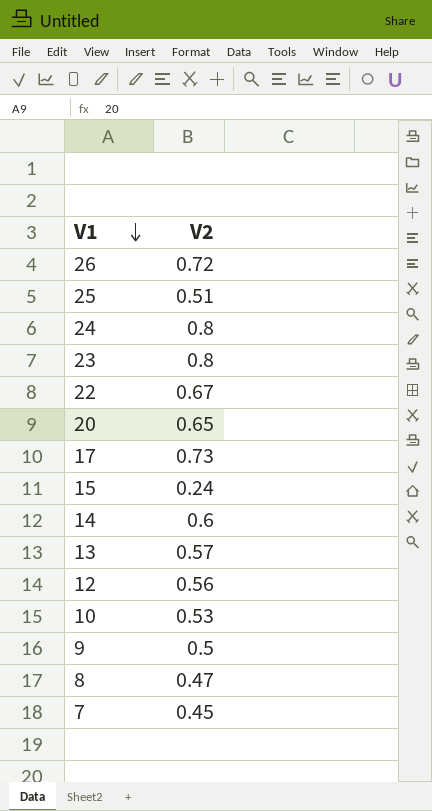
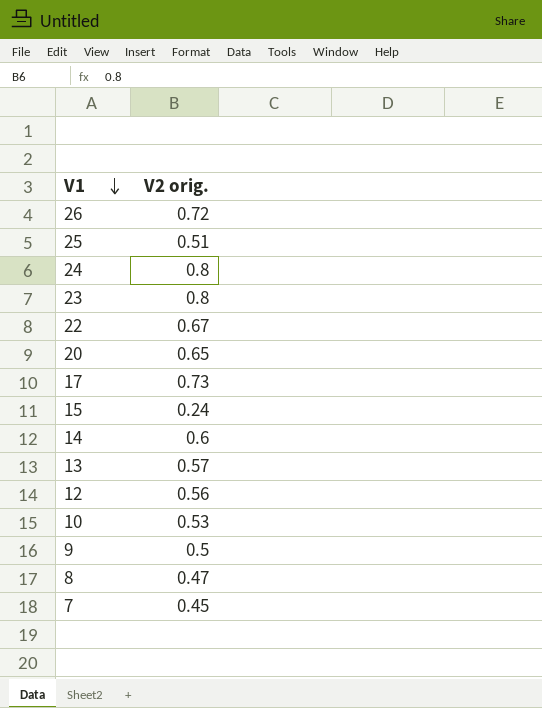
column name: V2 -> V2 orig.

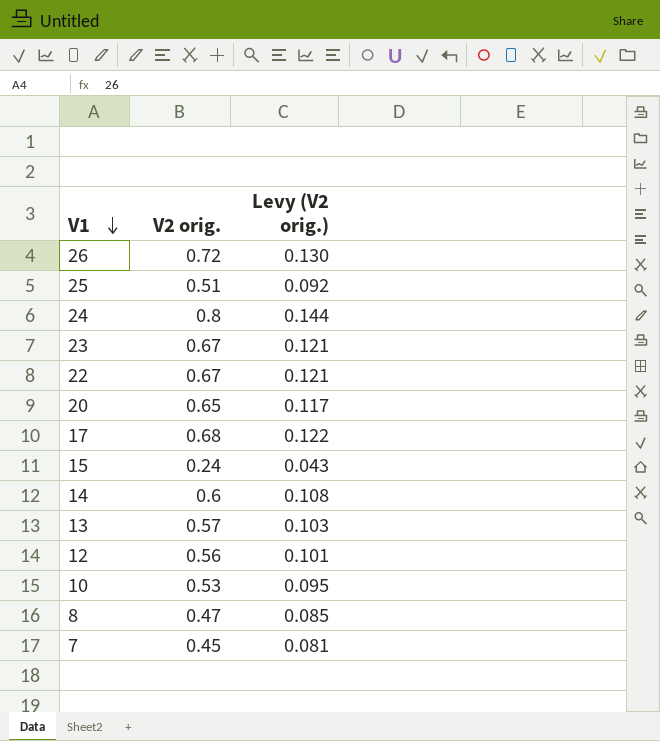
column Levy (V2 orig.) | formula: none -> [V2 orig.] * 0.18
row 9: 0.5 -> none
23 | V2 orig.: 0.8 -> 0.67
17 | V2 orig.: 0.73 -> 0.68

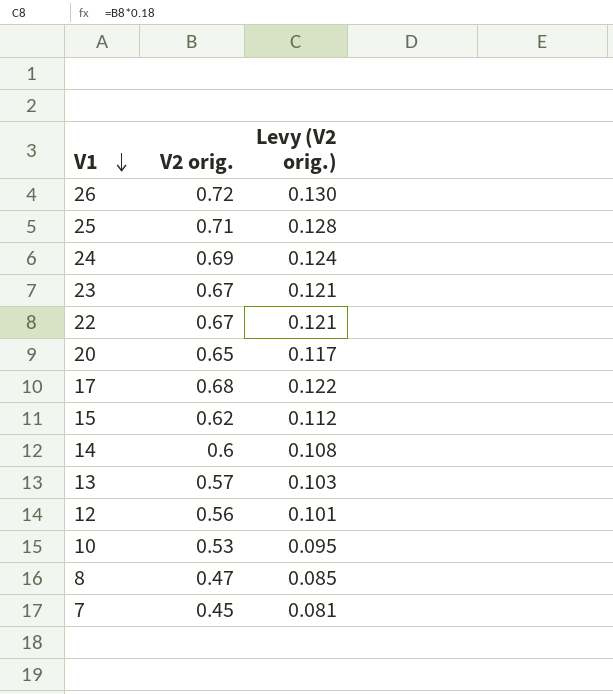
25 | V2 orig.: 0.51 -> 0.71
25 | Levy (V2 orig.): 0.092 -> 0.128
24 | V2 orig.: 0.8 -> 0.69
24 | Levy (V2 orig.): 0.144 -> 0.124
15 | V2 orig.: 0.24 -> 0.62
15 | Levy (V2 orig.): 0.043 -> 0.112

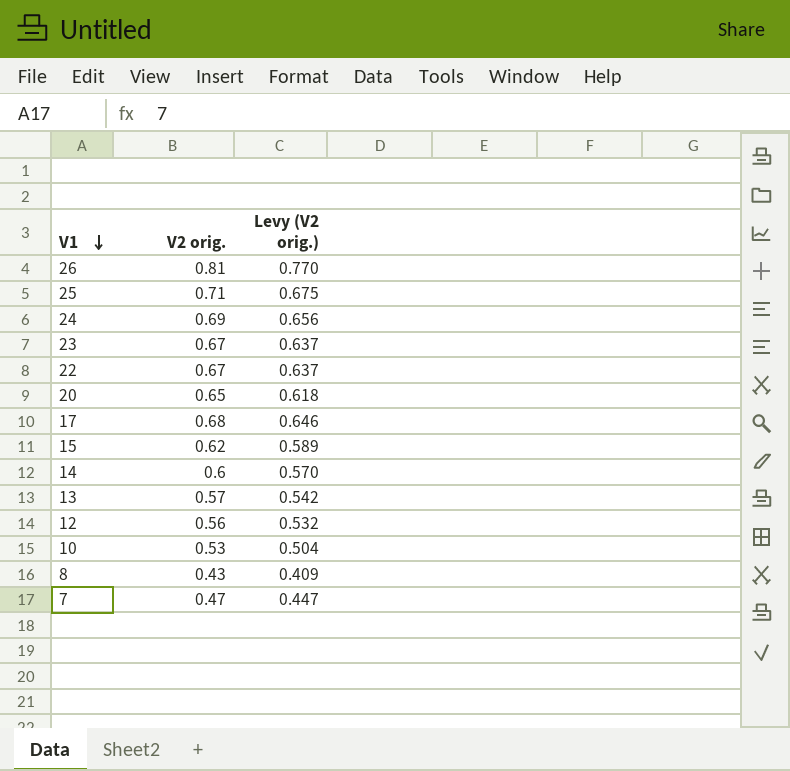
column Levy (V2 orig.) | formula: [V2 orig.] * 0.18 -> [V2 orig.] * 0.95
26 | V2 orig.: 0.72 -> 0.81
8 | V2 orig.: 0.47 -> 0.43
7 | V2 orig.: 0.45 -> 0.47

